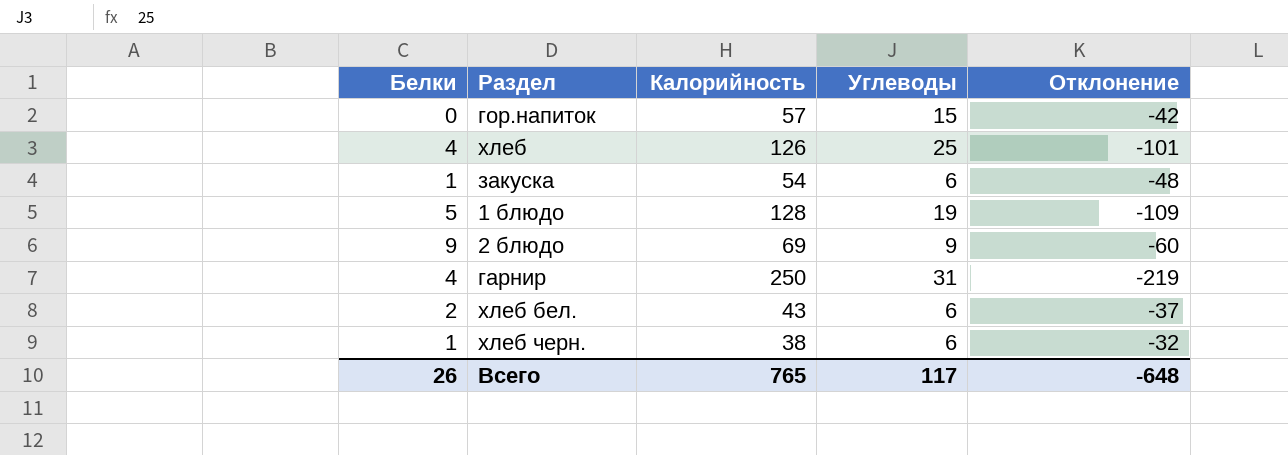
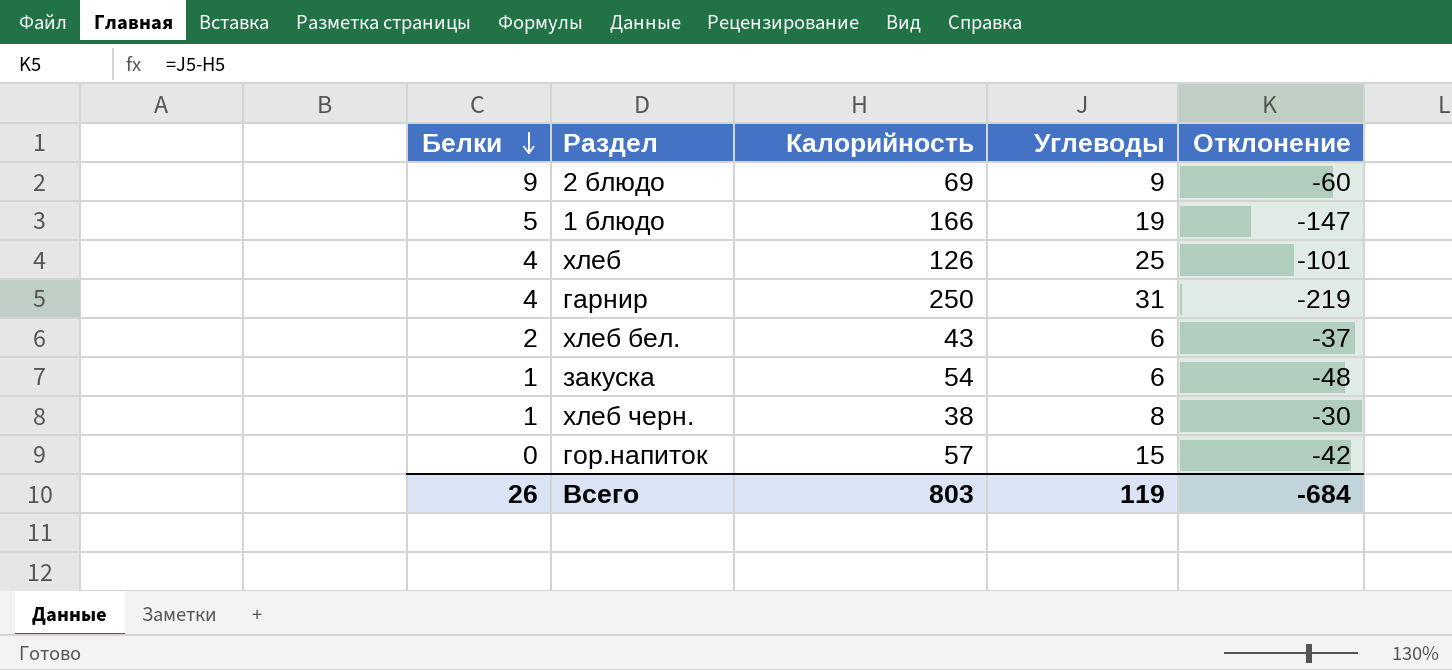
row order: none -> Белки descending
1 блюдо | Калорийность: 128 -> 166
1 блюдо | Отклонение: -109 -> -147
хлеб черн. | Углеводы: 6 -> 8
хлеб черн. | Отклонение: -32 -> -30
Всего | Калорийность: 765 -> 803
Всего | Углеводы: 117 -> 119
Всего | Отклонение: -648 -> -684

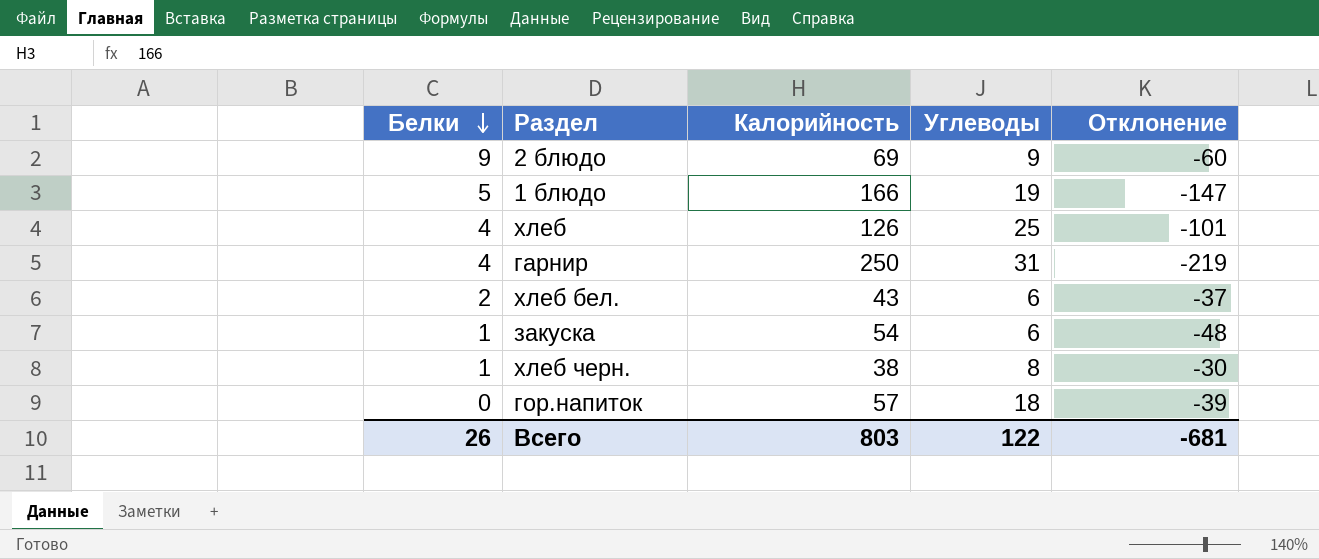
гор.напиток | Углеводы: 15 -> 18
гор.напиток | Отклонение: -42 -> -39
Всего | Углеводы: 119 -> 122
Всего | Отклонение: -684 -> -681

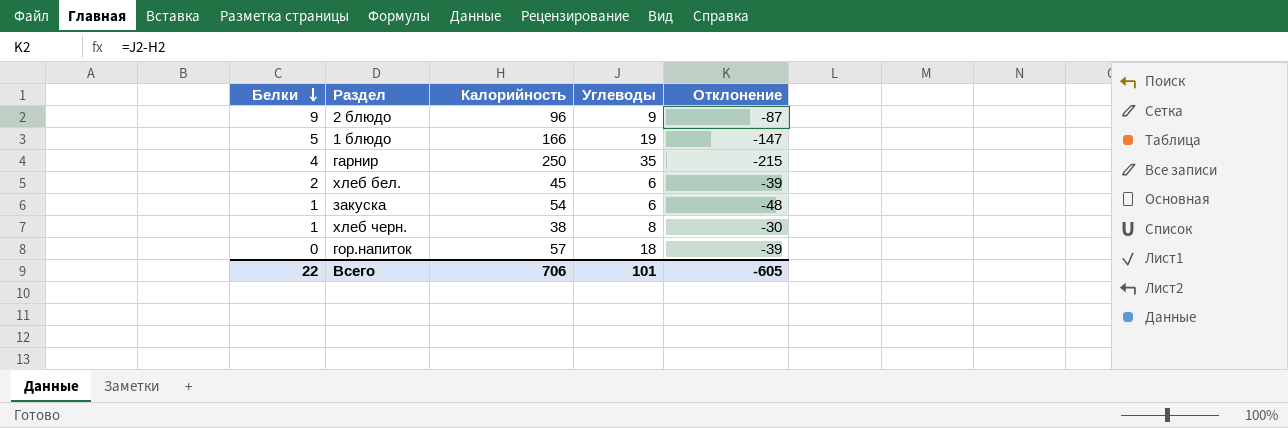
row хлеб: 4 | 126 | 25 | -101 -> none
2 блюдо | Калорийность: 69 -> 96
2 блюдо | Отклонение: -60 -> -87
гарнир | Углеводы: 31 -> 35
гарнир | Отклонение: -219 -> -215
хлеб бел. | Калорийность: 43 -> 45
хлеб бел. | Отклонение: -37 -> -39
Всего | Белки: 26 -> 22
Всего | Калорийность: 803 -> 706
Всего | Углеводы: 122 -> 101
Всего | Отклонение: -681 -> -605

